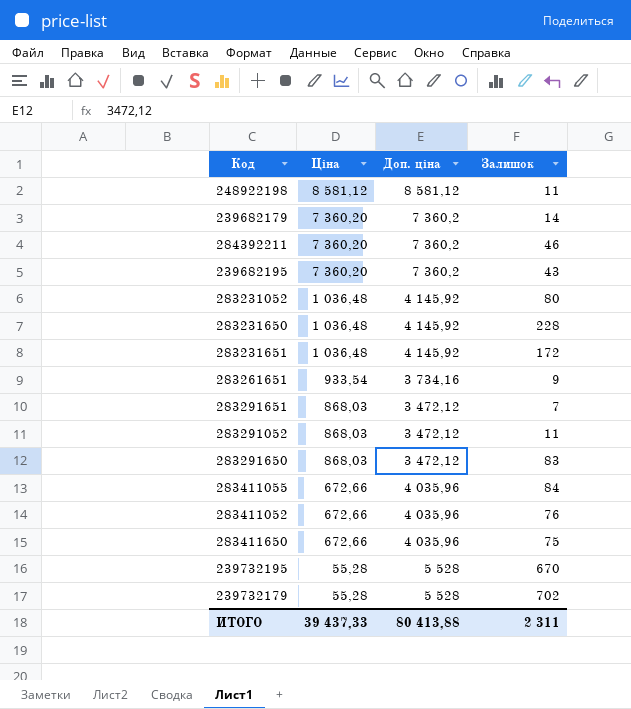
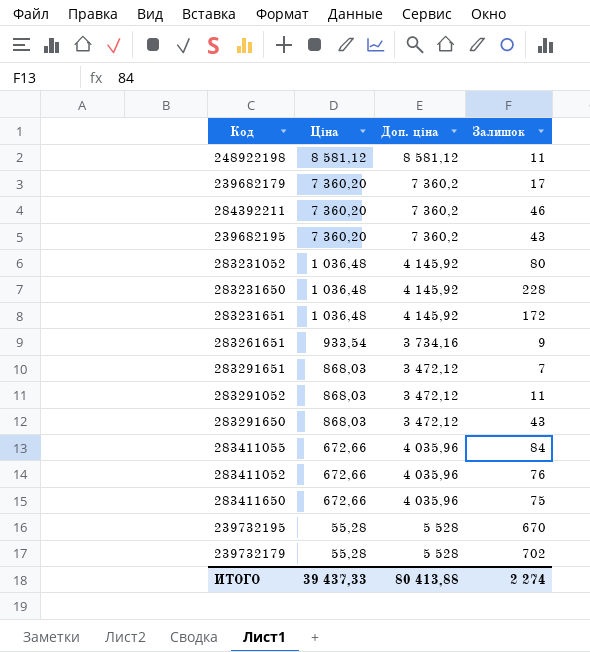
239682179 | Залишок: 14 -> 17
283291650 | Залишок: 83 -> 43
ИТОГО | Залишок: 2 311 -> 2 274

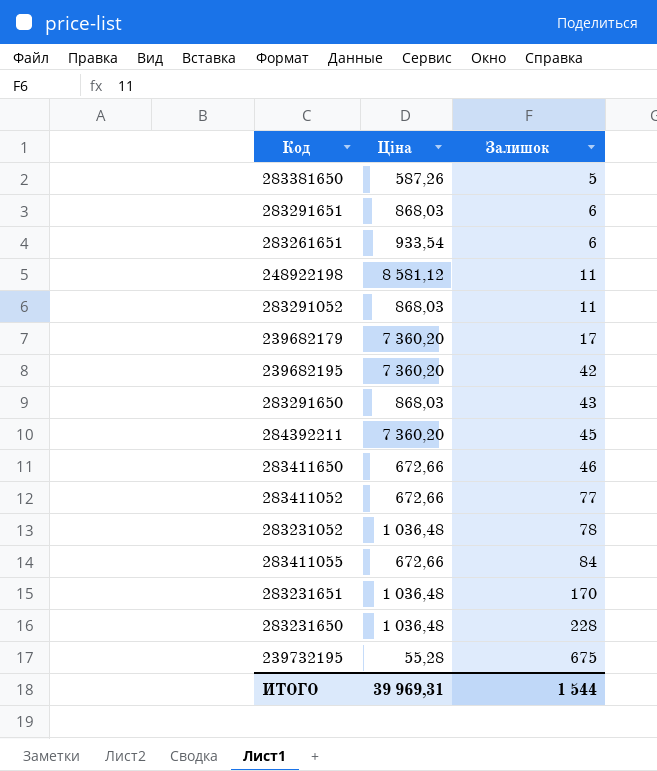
row order: Ціна descending -> Залишок ascending
column Доп. ціна | position: 3 -> none
row 239732179: 55,28 | 5 528 | 702 -> none
row 283381650: none -> 587,26 | 5
283291651 | Залишок: 7 -> 6
283261651 | Залишок: 9 -> 6
239682195 | Залишок: 43 -> 42
284392211 | Залишок: 46 -> 45
283411650 | Залишок: 75 -> 46
283411052 | Залишок: 76 -> 77
283231052 | Залишок: 80 -> 78
283231651 | Залишок: 172 -> 170
239732195 | Залишок: 670 -> 675
ИТОГО | Ціна: 39 437,33 -> 39 969,31
ИТОГО | Залишок: 2 274 -> 1 544

